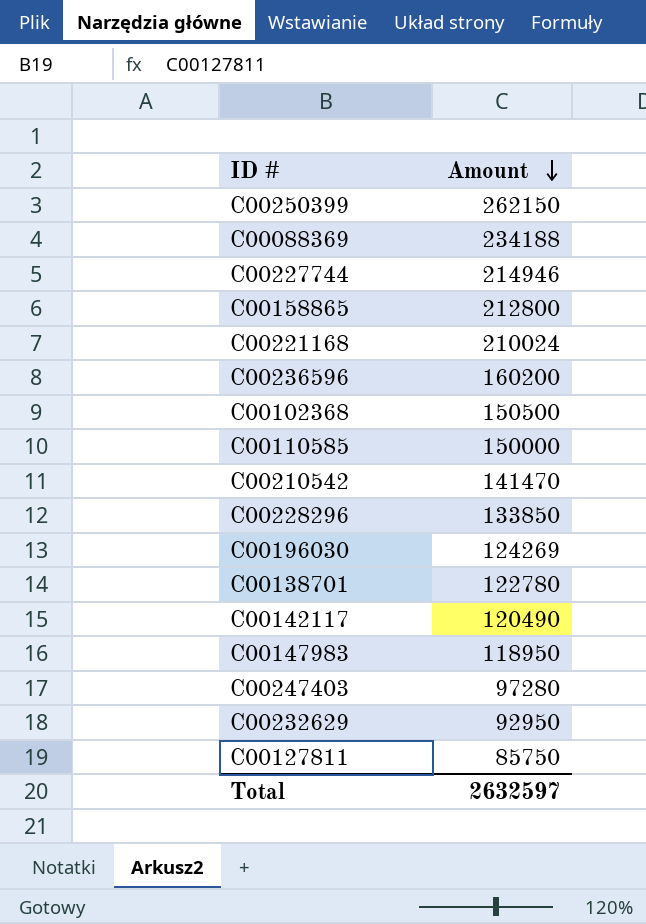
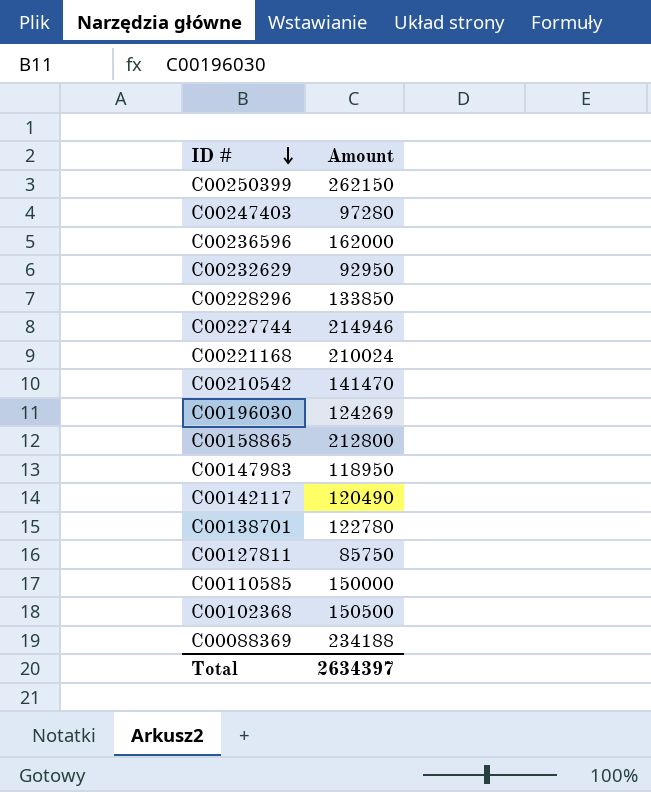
row order: Amount descending -> ID # descending
C00236596 | Amount: 160200 -> 162000
Total | Amount: 2632597 -> 2634397

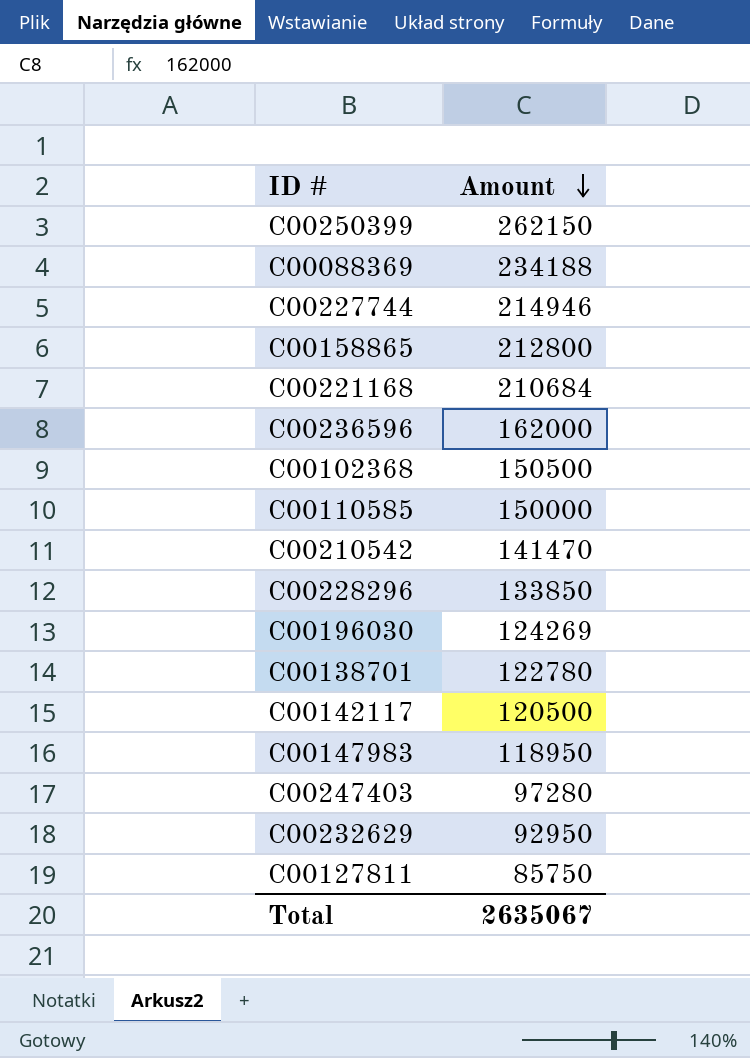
row order: ID # descending -> Amount descending
C00221168 | Amount: 210024 -> 210684
C00142117 | Amount: 120490 -> 120500
Total | Amount: 2634397 -> 2635067

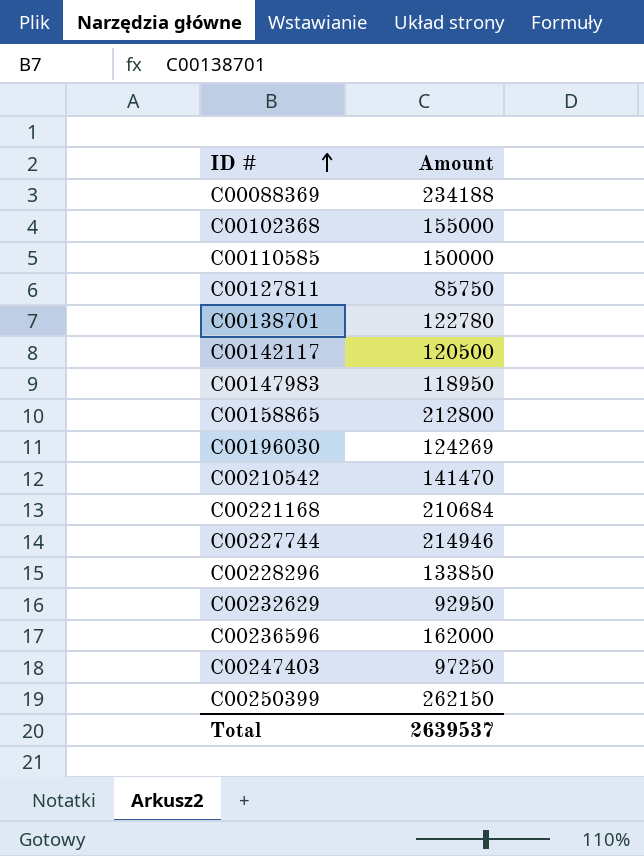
row order: Amount descending -> ID # ascending
C00102368 | Amount: 150500 -> 155000
C00247403 | Amount: 97280 -> 97250
Total | Amount: 2635067 -> 2639537

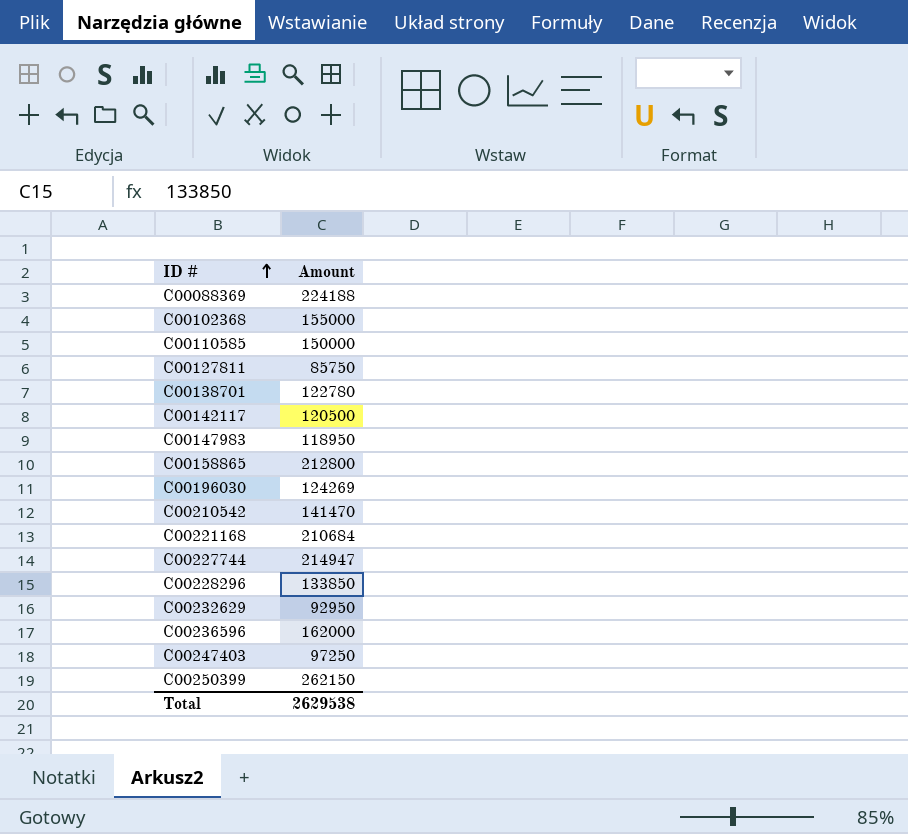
C00088369 | Amount: 234188 -> 224188
C00227744 | Amount: 214946 -> 214947
Total | Amount: 2639537 -> 2629538

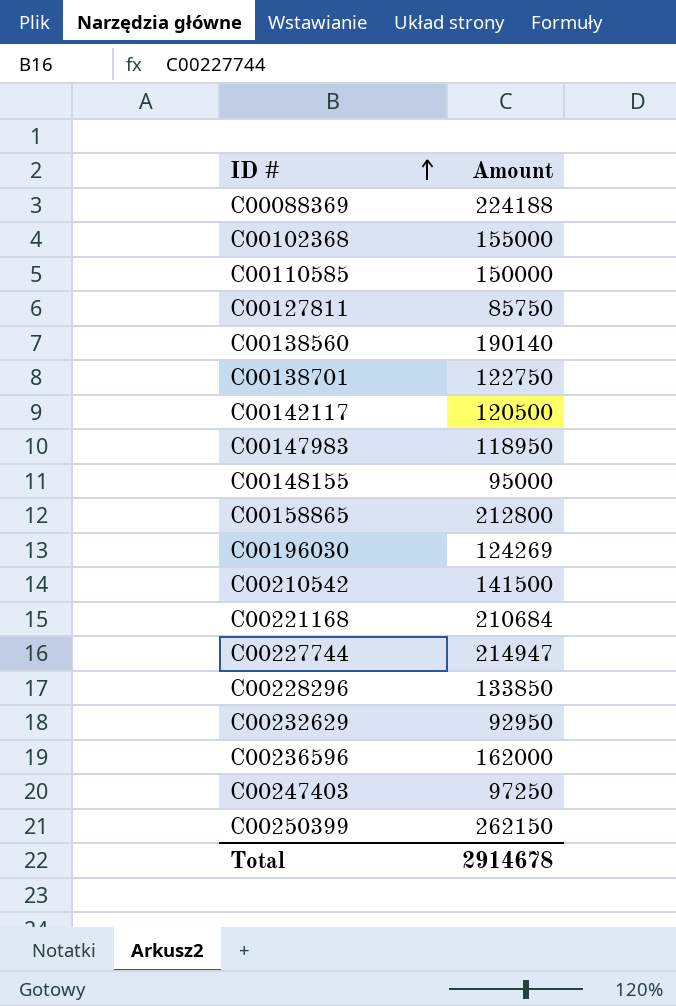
row C00138560: none -> 190140
C00138701 | Amount: 122780 -> 122750
row C00148155: none -> 95000
C00210542 | Amount: 141470 -> 141500
Total | Amount: 2629538 -> 2914678

